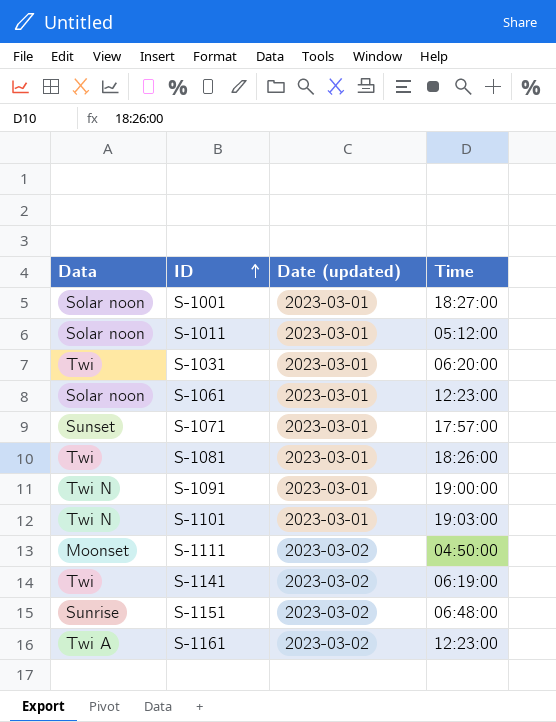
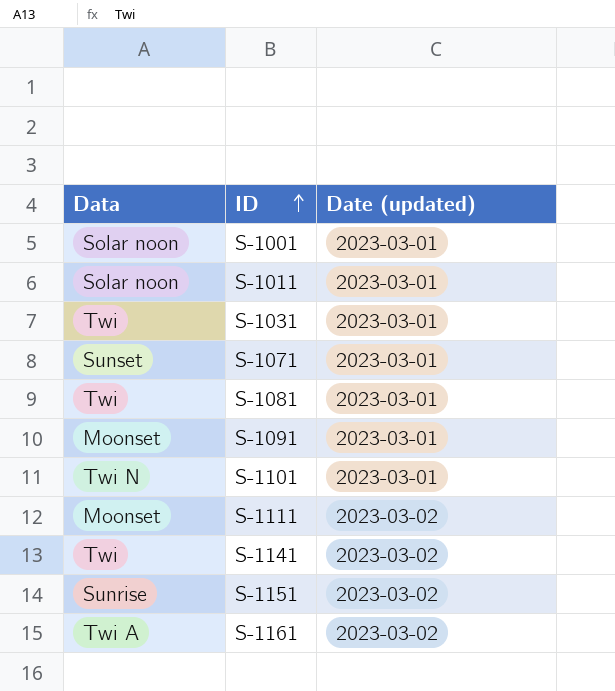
column Time | position: 4 -> none
row S-1061: Solar noon | 2023-03-01 | 12:23:00 -> none
S-1091 | Data: Twi N -> Moonset

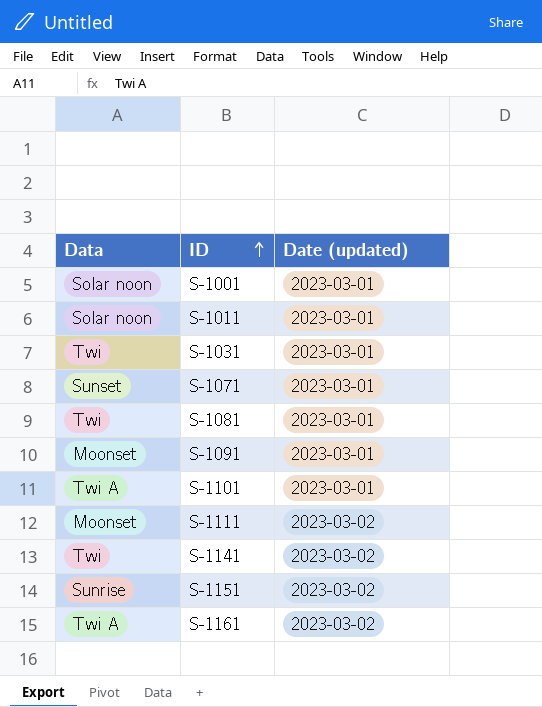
S-1101 | Data: Twi N -> Twi A

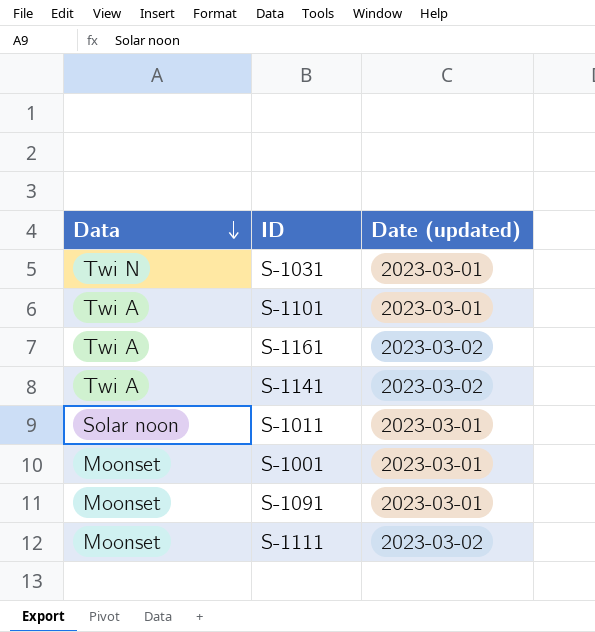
row order: ID ascending -> Data descending
row S-1071: Sunset | 2023-03-01 -> none
row S-1081: Twi | 2023-03-01 -> none
row S-1151: Sunrise | 2023-03-02 -> none
S-1031 | Data: Twi -> Twi N
S-1141 | Data: Twi -> Twi A
S-1001 | Data: Solar noon -> Moonset

